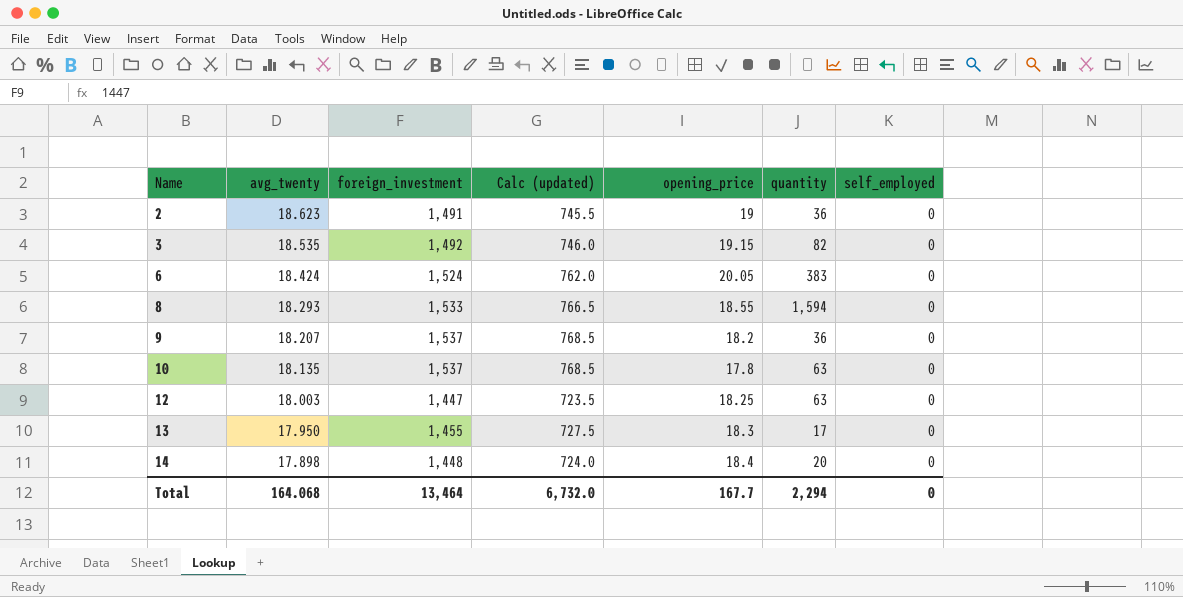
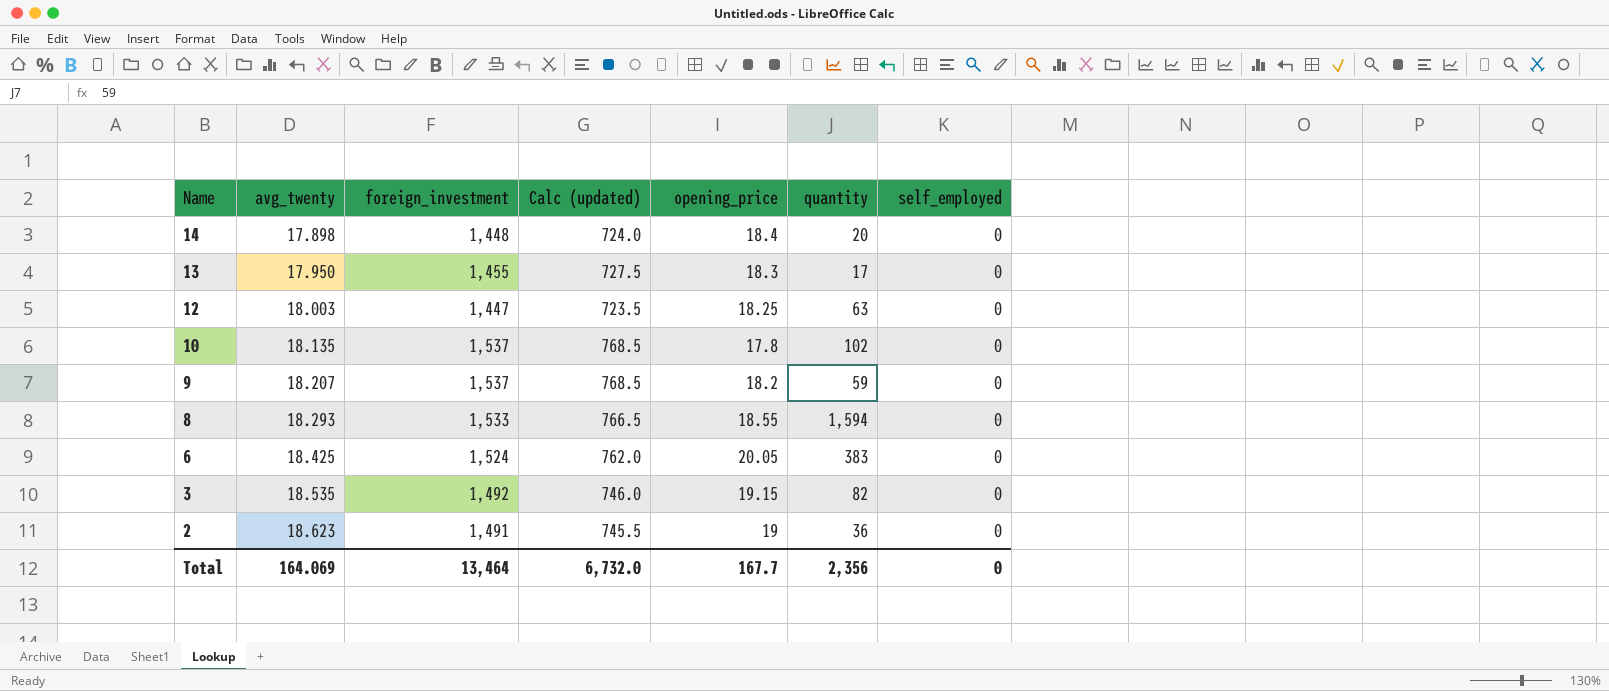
row order: Name ascending -> Name descending
10 | quantity: 63 -> 102
9 | quantity: 36 -> 59
6 | avg_twenty: 18.424 -> 18.425
Total | avg_twenty: 164.068 -> 164.069
Total | quantity: 2,294 -> 2,356

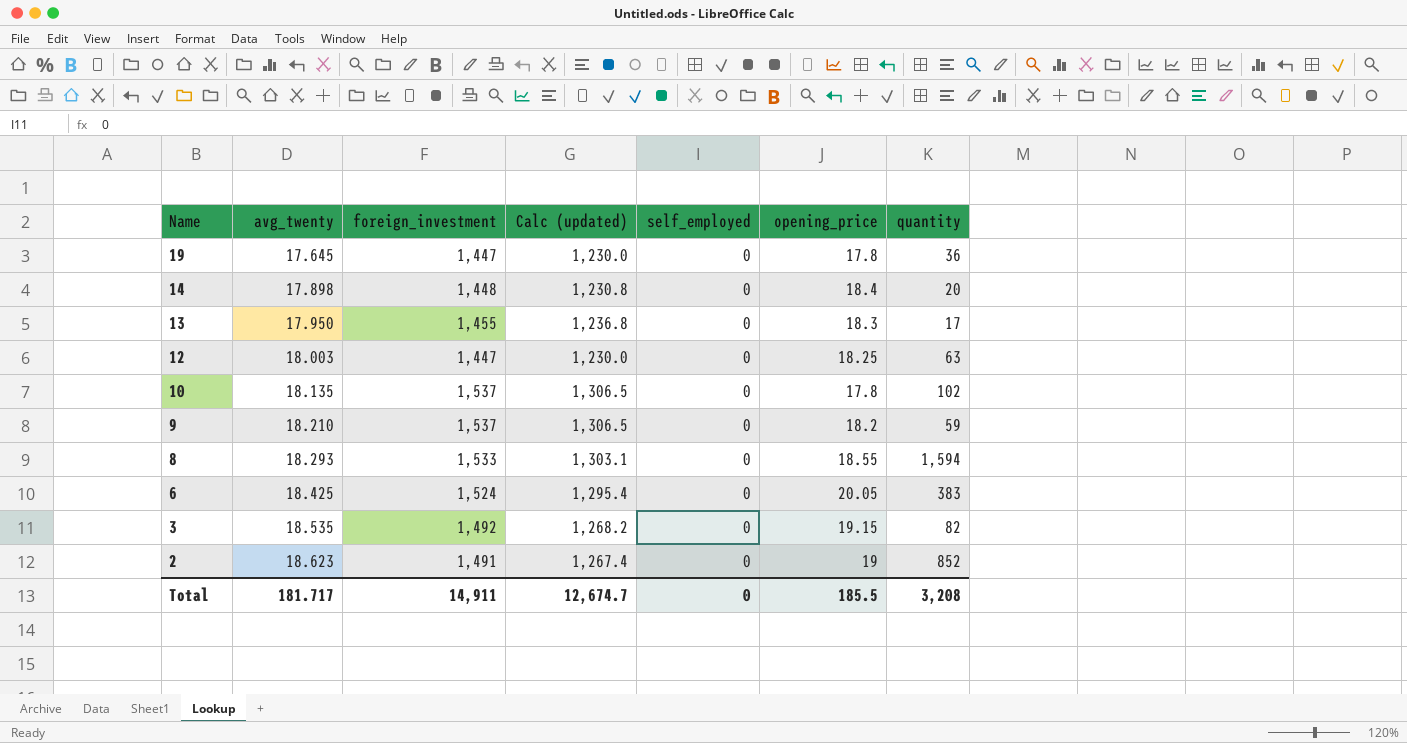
column Calc (updated) | formula: [foreign_investment] * 0.5 -> [foreign_investment] * 0.85
column self_employed | position: 7 -> 5
row 19: none -> 17.645 | 1,447 | 1,230.0 | 0 | 17.8 | 36
9 | avg_twenty: 18.207 -> 18.210
2 | quantity: 36 -> 852
Total | avg_twenty: 164.069 -> 181.717
Total | foreign_investment: 13,464 -> 14,911
Total | Calc (updated): 6,732.0 -> 12,674.7
Total | opening_price: 167.7 -> 185.5
Total | quantity: 2,356 -> 3,208

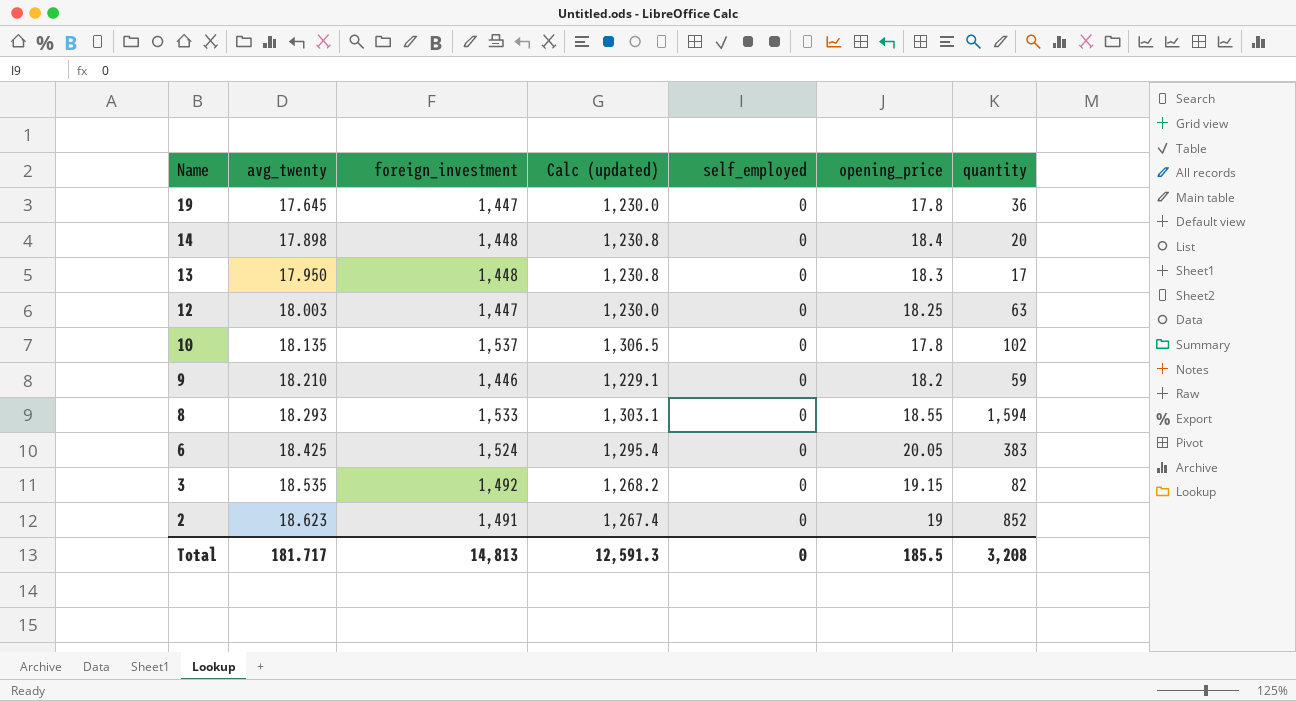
13 | foreign_investment: 1,455 -> 1,448
13 | Calc (updated): 1,236.8 -> 1,230.8
9 | foreign_investment: 1,537 -> 1,446
9 | Calc (updated): 1,306.5 -> 1,229.1
Total | foreign_investment: 14,911 -> 14,813
Total | Calc (updated): 12,674.7 -> 12,591.3

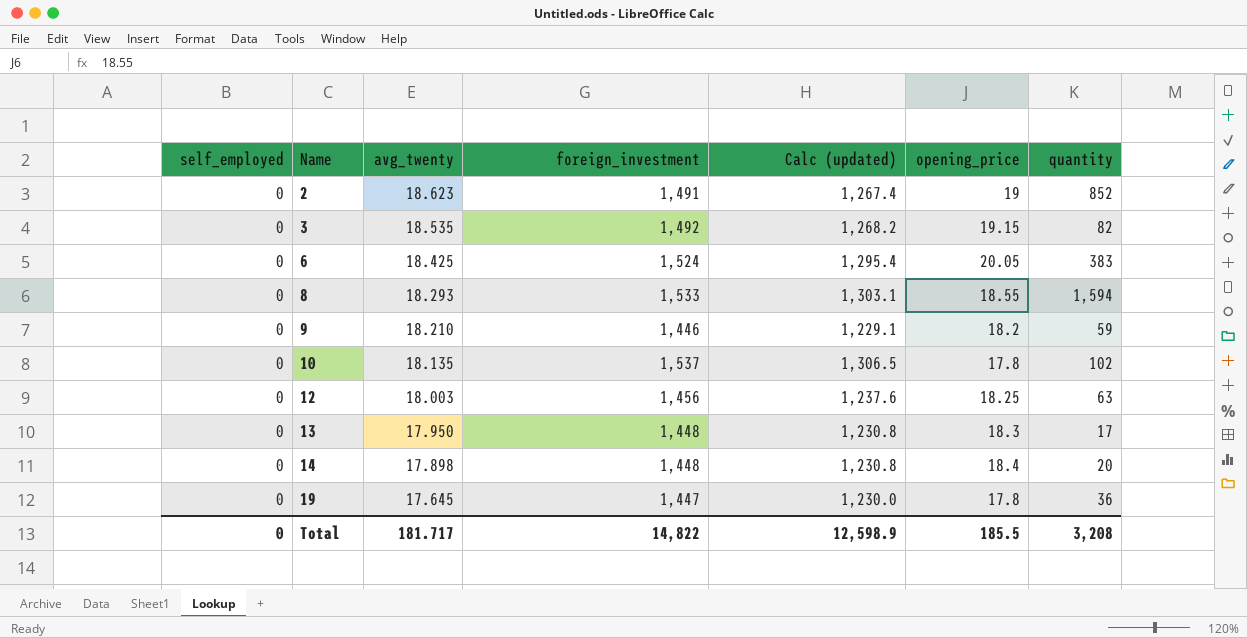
row order: Name descending -> Name ascending
column self_employed | position: 5 -> 1
12 | foreign_investment: 1,447 -> 1,456
12 | Calc (updated): 1,230.0 -> 1,237.6
Total | foreign_investment: 14,813 -> 14,822
Total | Calc (updated): 12,591.3 -> 12,598.9

